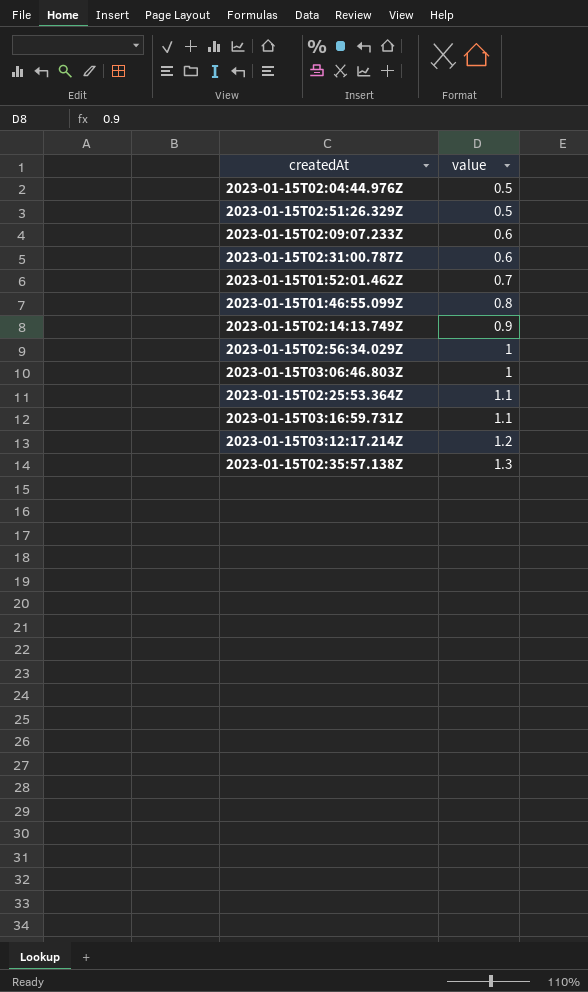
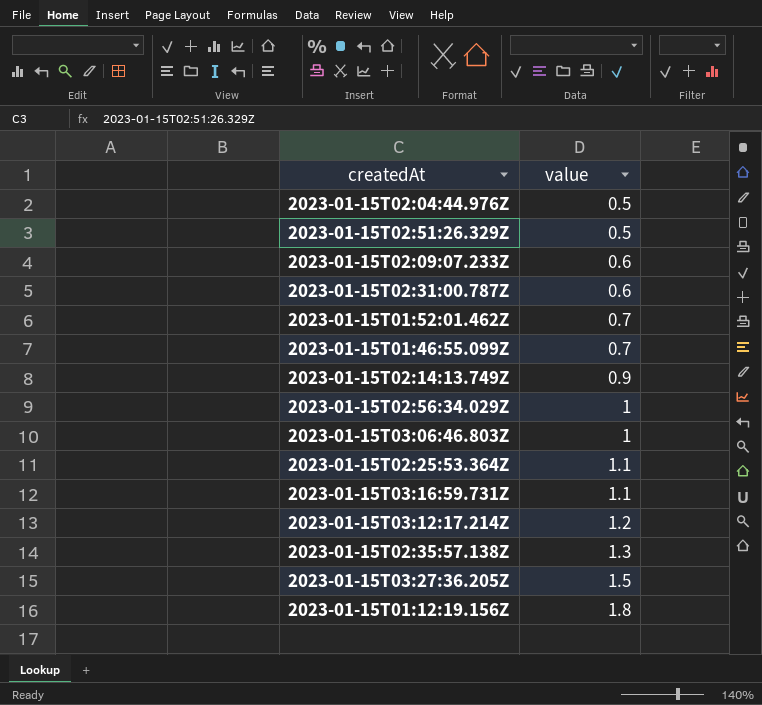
2023-01-15T01:46:55.099Z | value: 0.8 -> 0.7
row 2023-01-15T03:27:36.205Z: none -> 1.5
row 2023-01-15T01:12:19.156Z: none -> 1.8

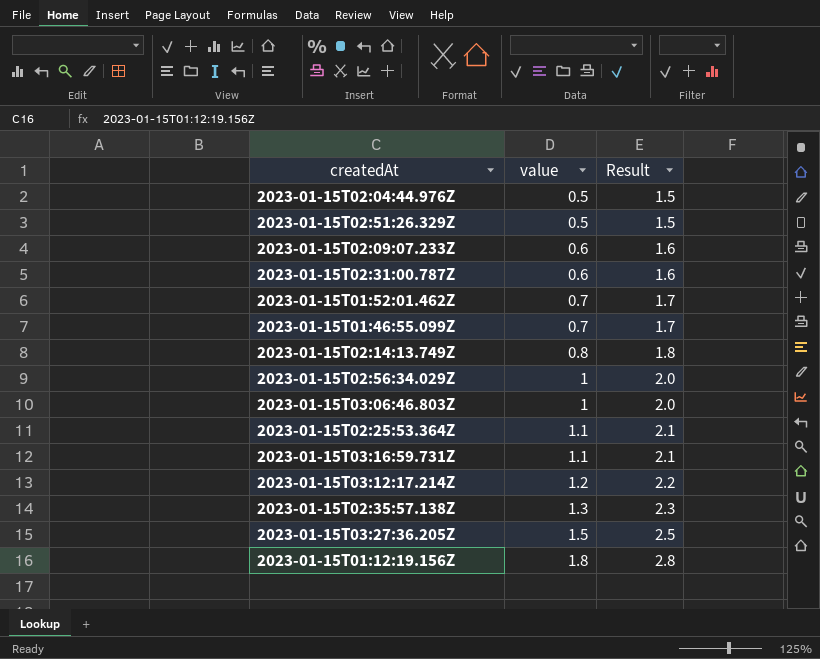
column Result | formula: none -> [value] + 1
2023-01-15T02:14:13.749Z | value: 0.9 -> 0.8

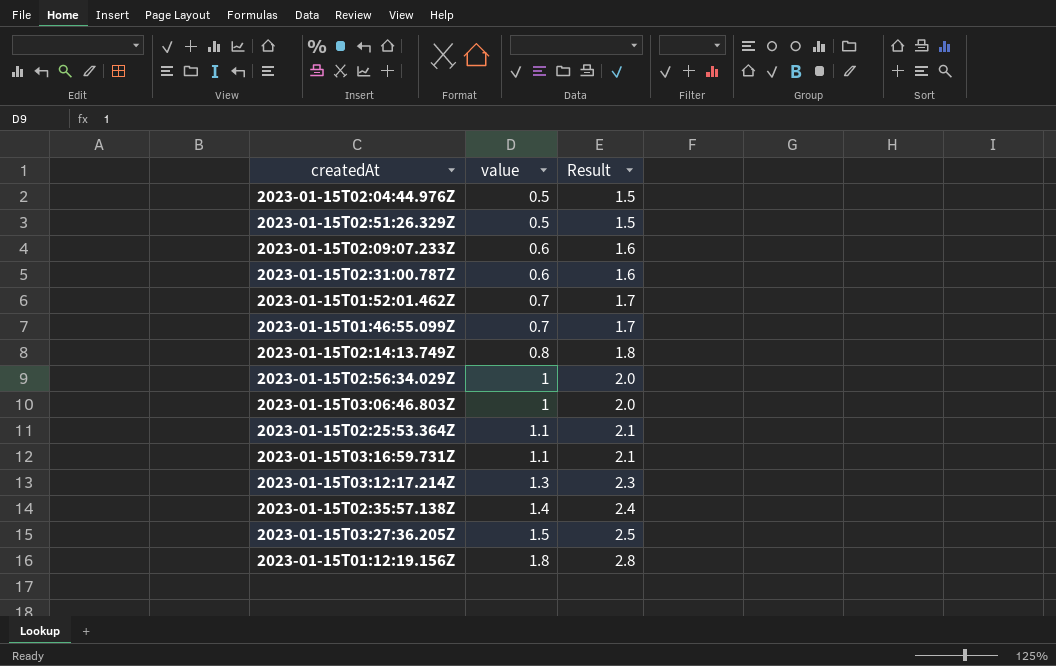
2023-01-15T03:12:17.214Z | value: 1.2 -> 1.3
2023-01-15T03:12:17.214Z | Result: 2.2 -> 2.3
2023-01-15T02:35:57.138Z | value: 1.3 -> 1.4
2023-01-15T02:35:57.138Z | Result: 2.3 -> 2.4

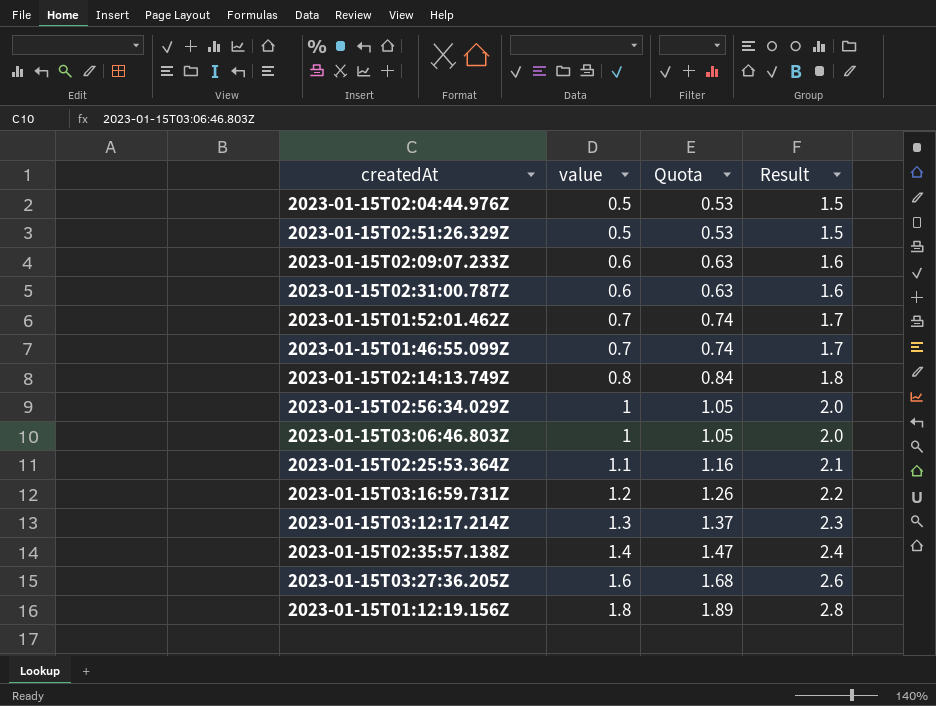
column Quota | formula: none -> [value] * 1.05
2023-01-15T03:16:59.731Z | value: 1.1 -> 1.2
2023-01-15T03:16:59.731Z | Result: 2.1 -> 2.2
2023-01-15T03:27:36.205Z | value: 1.5 -> 1.6
2023-01-15T03:27:36.205Z | Result: 2.5 -> 2.6

